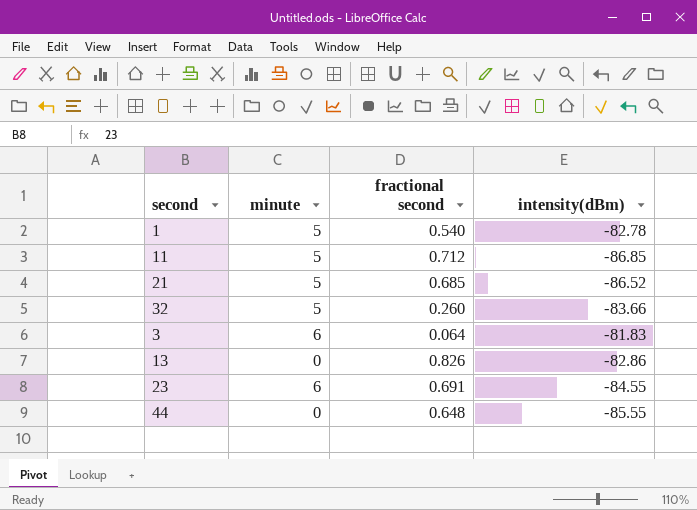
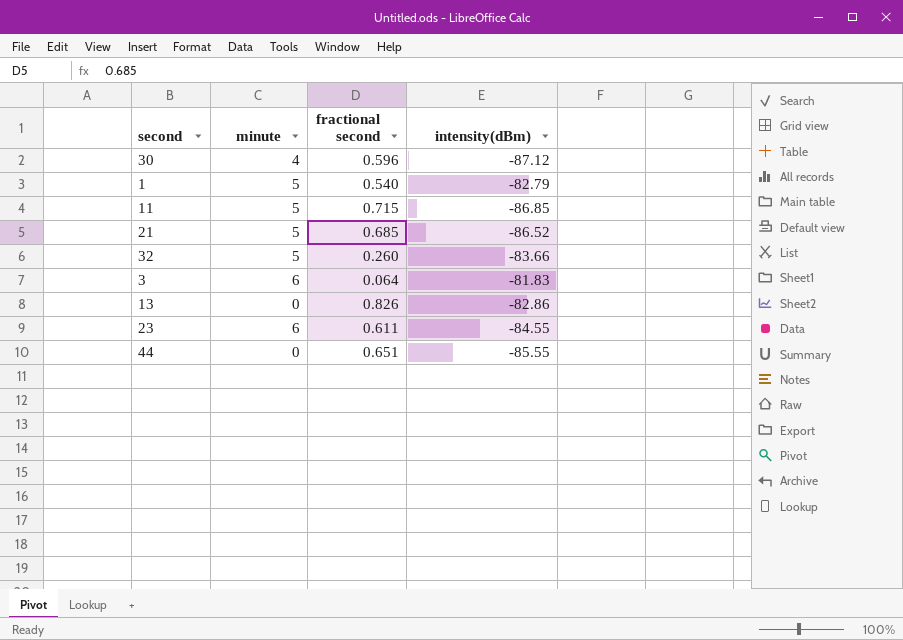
row 30: none -> 4 | 0.596 | -87.12
1 | intensity(dBm): -82.78 -> -82.79
11 | fractional second: 0.712 -> 0.715
23 | fractional second: 0.691 -> 0.611
44 | fractional second: 0.648 -> 0.651

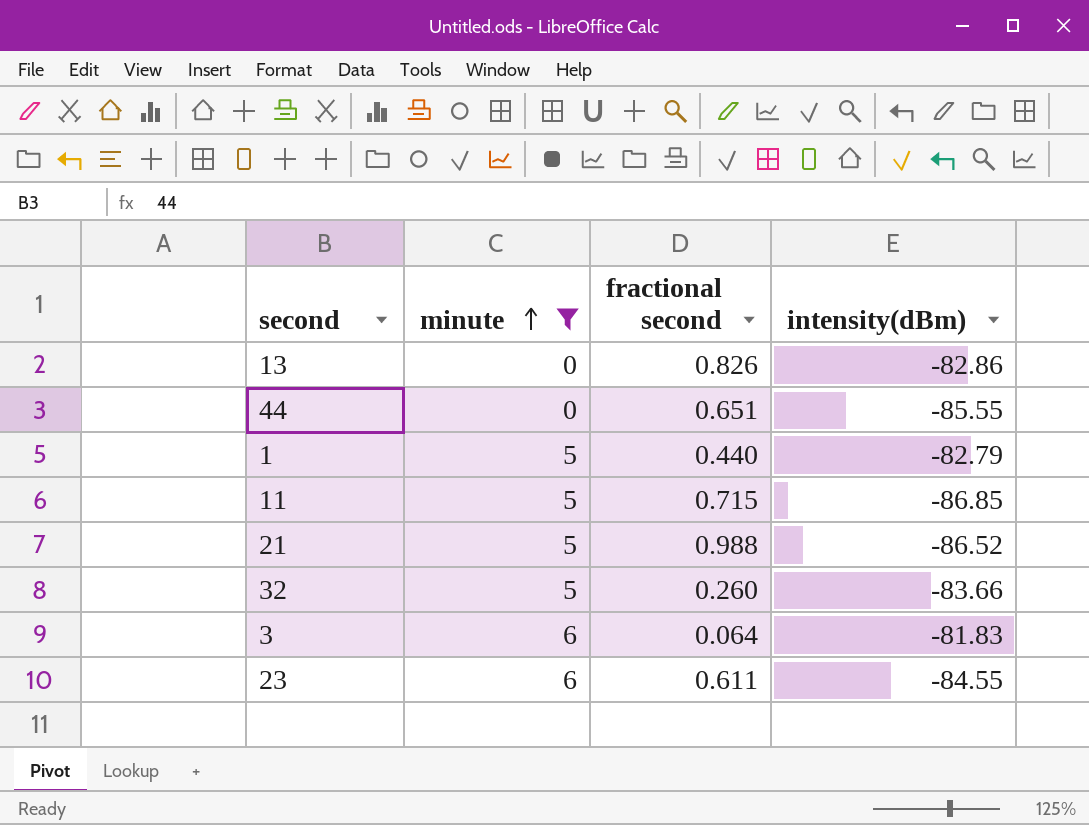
filter: none -> minute != 4
row order: none -> minute ascending
1 | fractional second: 0.540 -> 0.440
21 | fractional second: 0.685 -> 0.988

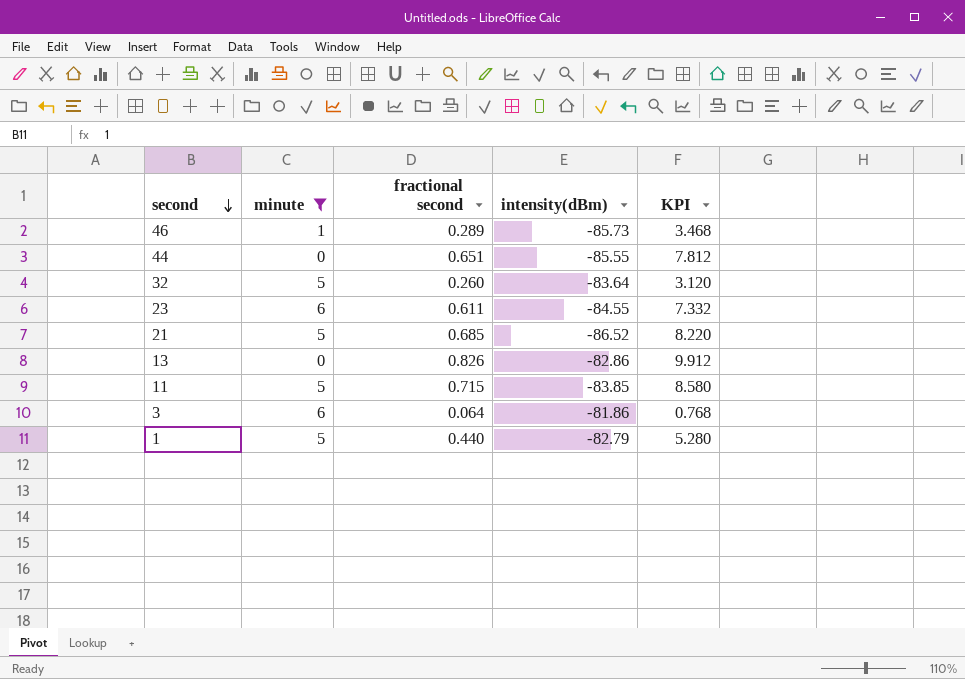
row order: minute ascending -> second descending
column KPI | formula: none -> [fractional second] * 12
row 46: none -> 1 | 0.289 | -85.73 | 3.468
32 | intensity(dBm): -83.66 -> -83.64
21 | fractional second: 0.988 -> 0.685
11 | intensity(dBm): -86.85 -> -83.85
3 | intensity(dBm): -81.83 -> -81.86

